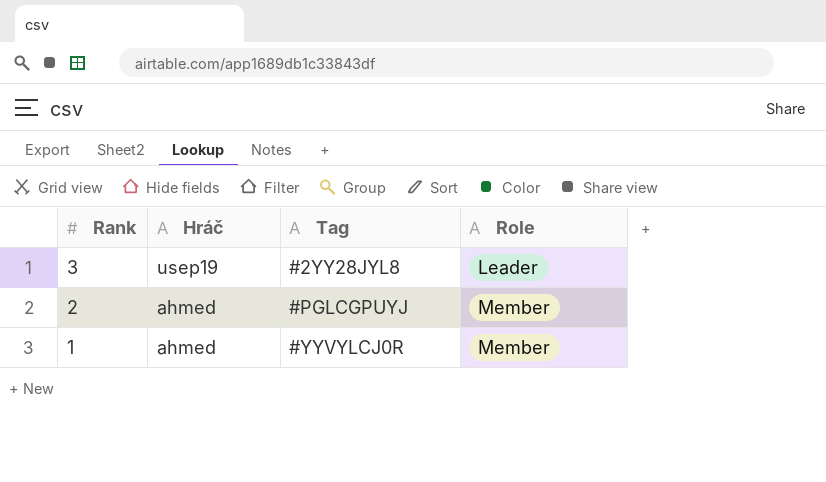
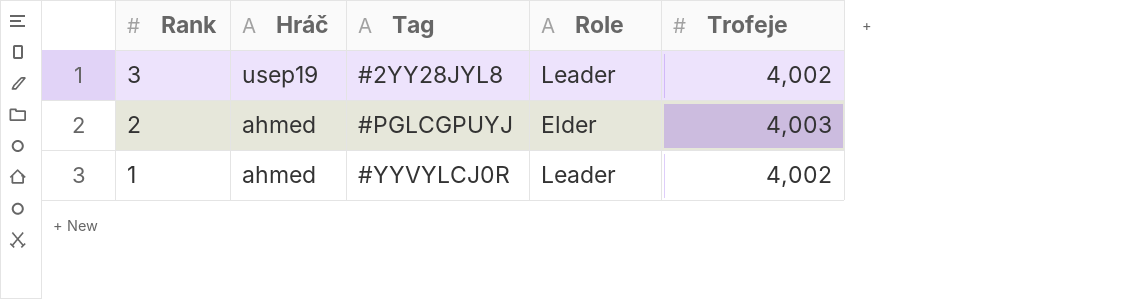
column Trofeje | position: none -> 5
2 | Role: Member -> Elder
1 | Role: Member -> Leader

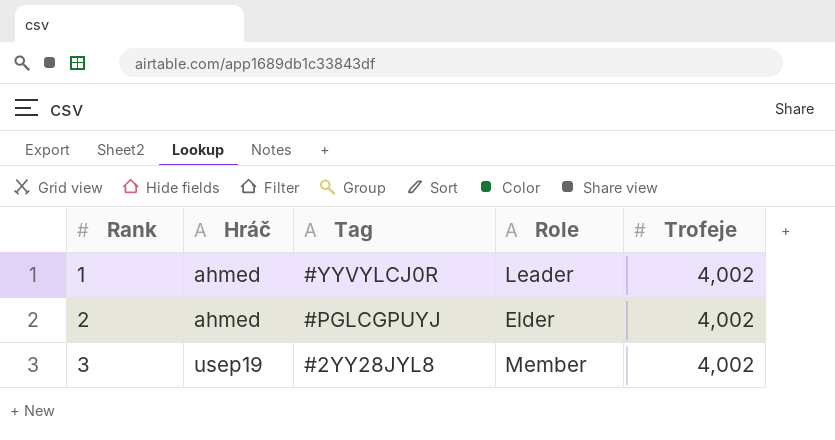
row order: Rank descending -> Rank ascending
2 | Trofeje: 4,003 -> 4,002
3 | Role: Leader -> Member

